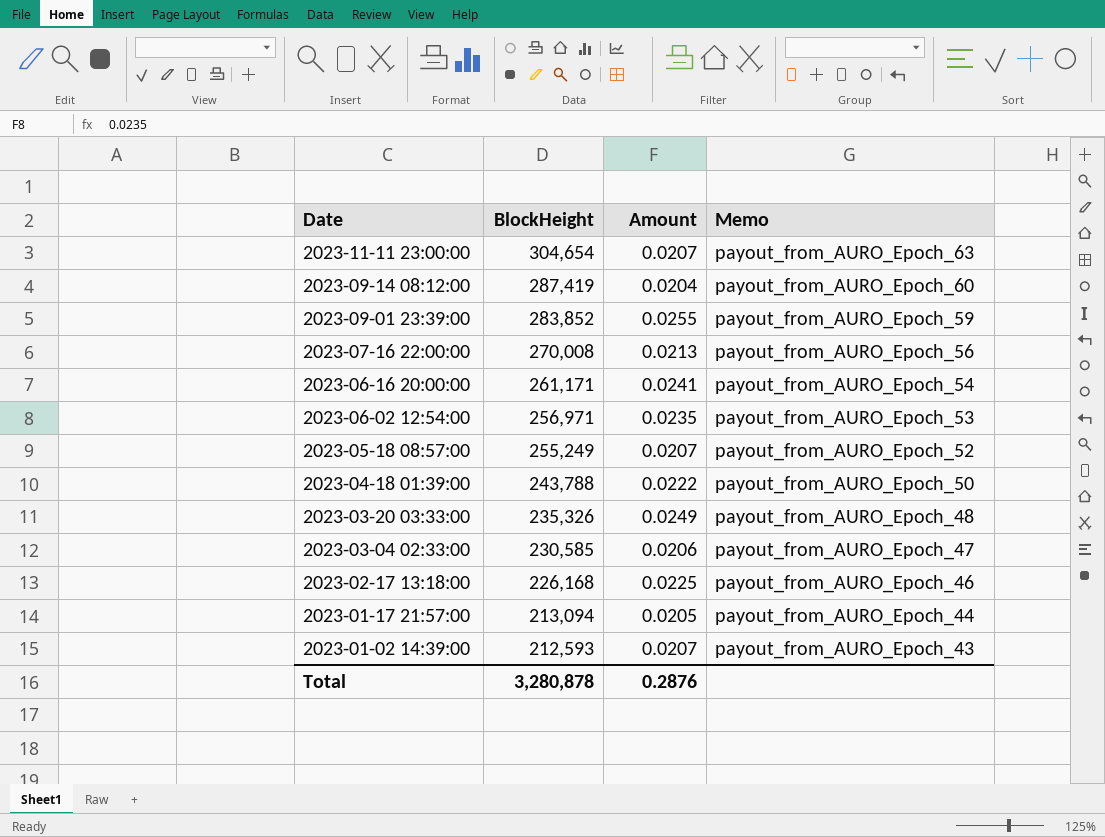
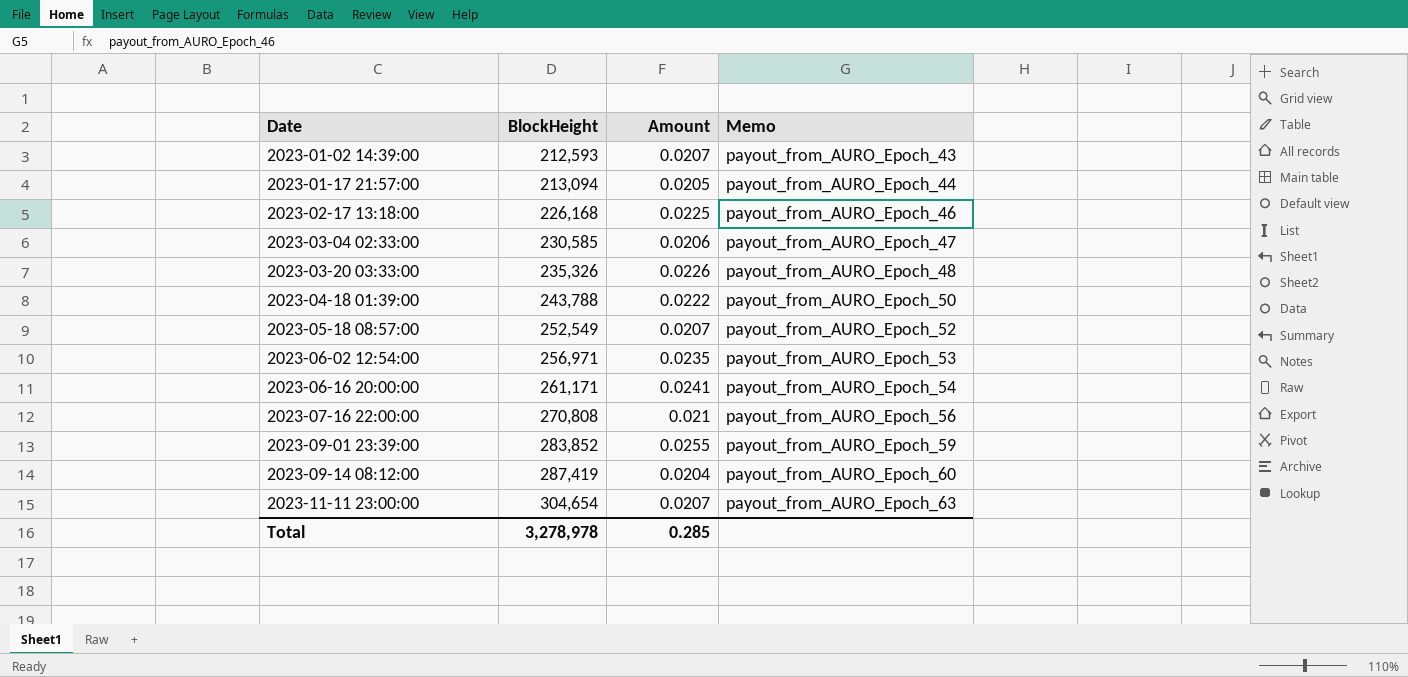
row order: Date descending -> Date ascending
2023-03-20 03:33:00 | Amount: 0.0249 -> 0.0226
2023-05-18 08:57:00 | BlockHeight: 255,249 -> 252,549
2023-07-16 22:00:00 | BlockHeight: 270,008 -> 270,808
2023-07-16 22:00:00 | Amount: 0.0213 -> 0.021
Total | BlockHeight: 3,280,878 -> 3,278,978
Total | Amount: 0.2876 -> 0.285

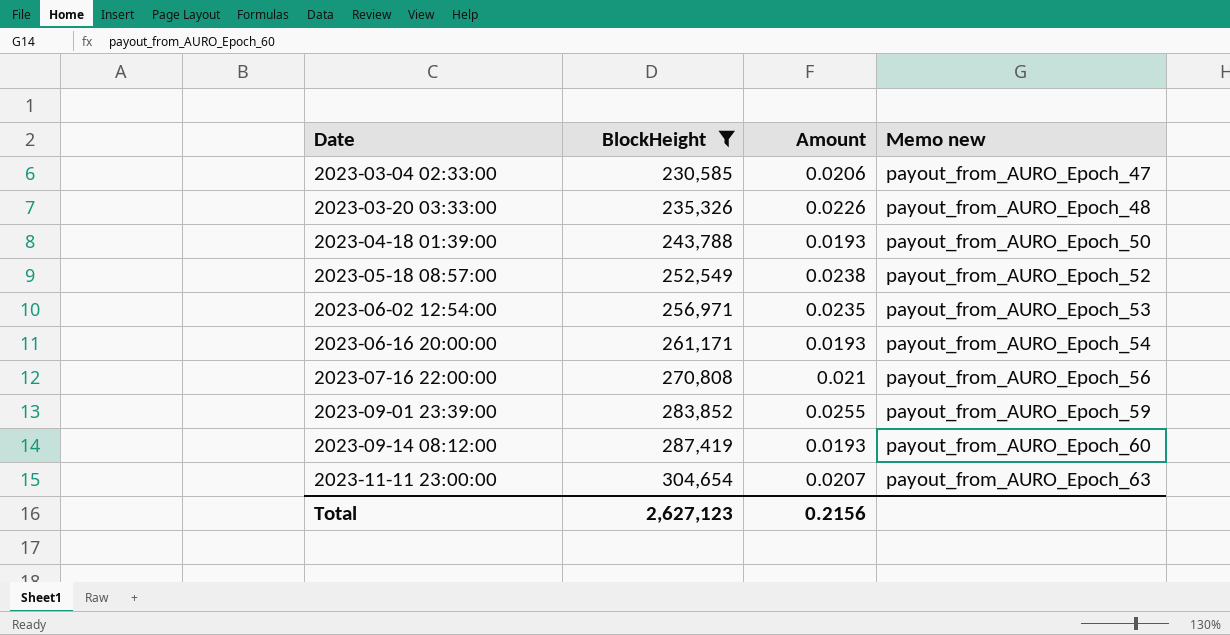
filter: none -> BlockHeight >= 230,585
column name: Memo -> Memo new
2023-04-18 01:39:00 | Amount: 0.0222 -> 0.0193
2023-05-18 08:57:00 | Amount: 0.0207 -> 0.0238
2023-06-16 20:00:00 | Amount: 0.0241 -> 0.0193
2023-09-14 08:12:00 | Amount: 0.0204 -> 0.0193
Total | BlockHeight: 3,278,978 -> 2,627,123
Total | Amount: 0.285 -> 0.2156

